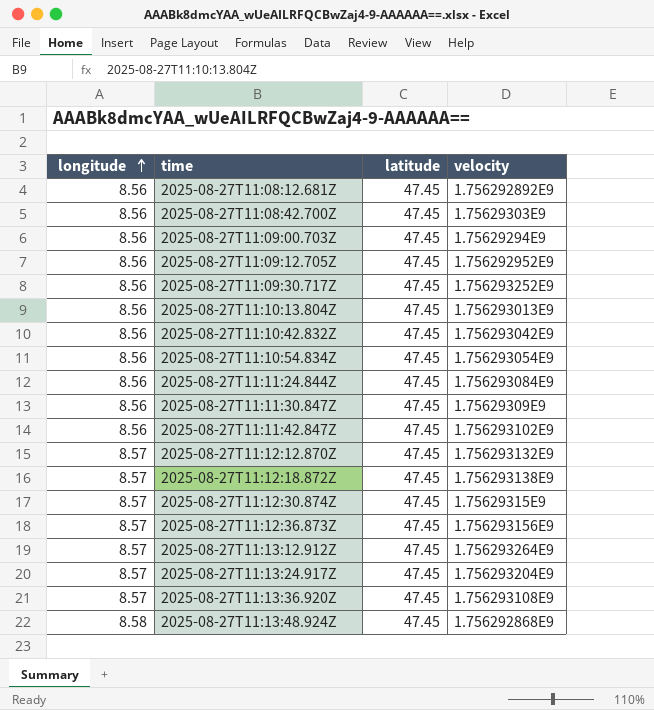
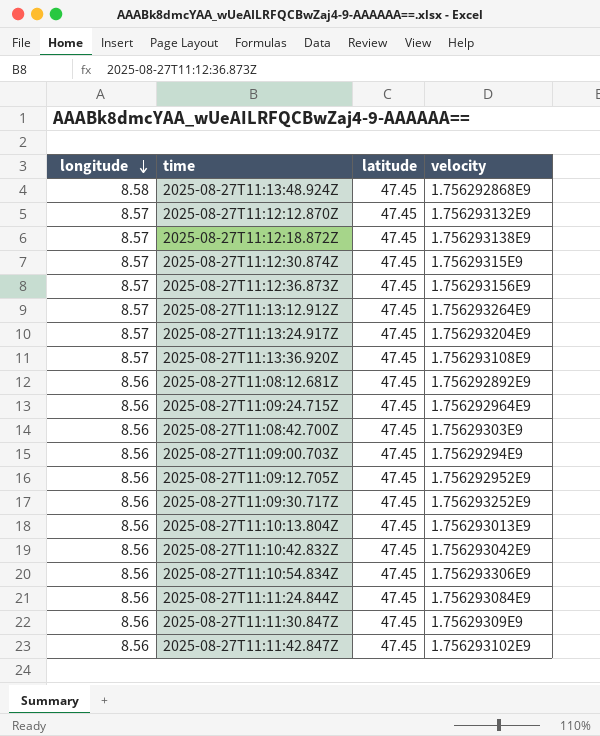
row order: longitude ascending -> longitude descending
row 2025-08-27T11:09:24.715Z: none -> 8.56 | 47.45 | 1.756292964E9
2025-08-27T11:10:54.834Z | velocity: 1.756293054E9 -> 1.756293306E9

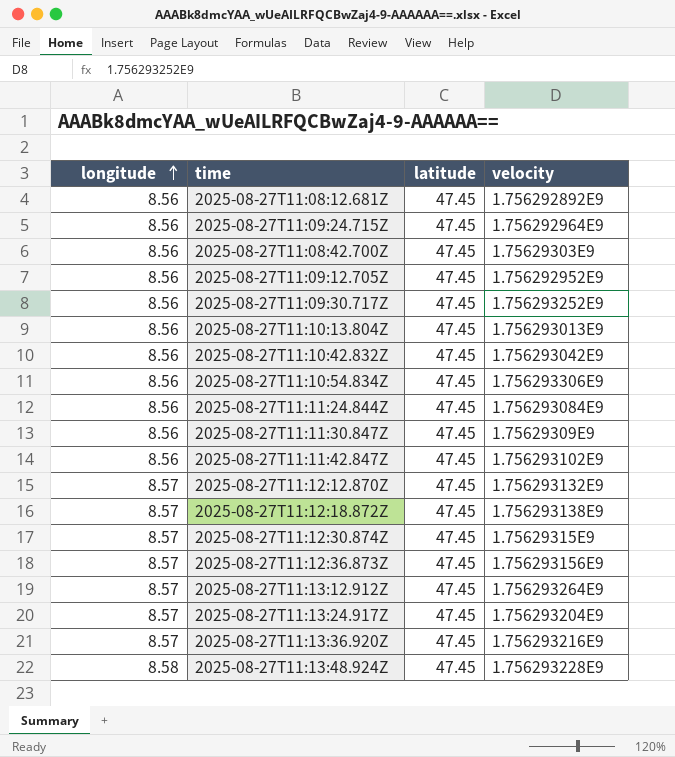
row order: longitude descending -> longitude ascending
row 2025-08-27T11:09:00.703Z: 8.56 | 47.45 | 1.75629294E9 -> none
2025-08-27T11:13:36.920Z | velocity: 1.756293108E9 -> 1.756293216E9
2025-08-27T11:13:48.924Z | velocity: 1.756292868E9 -> 1.756293228E9

